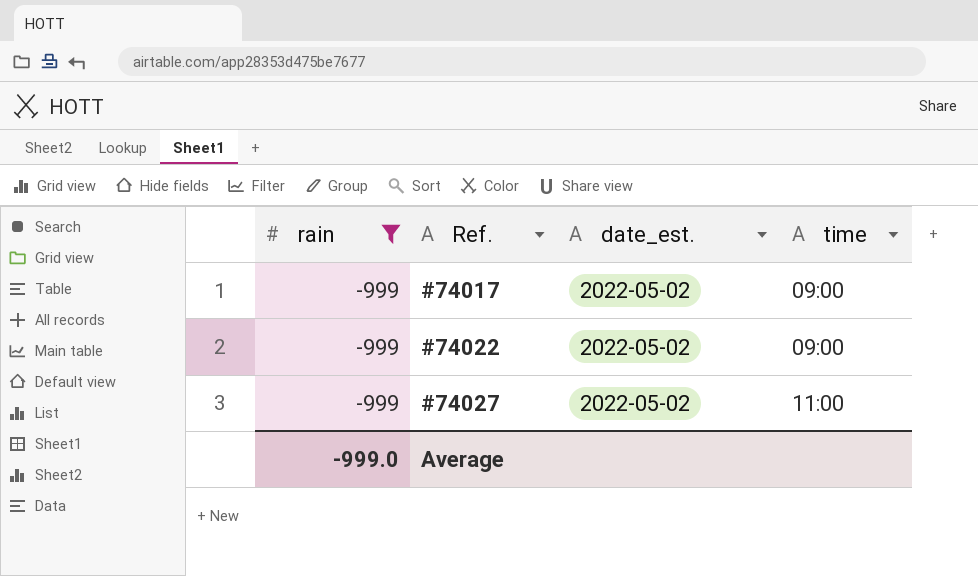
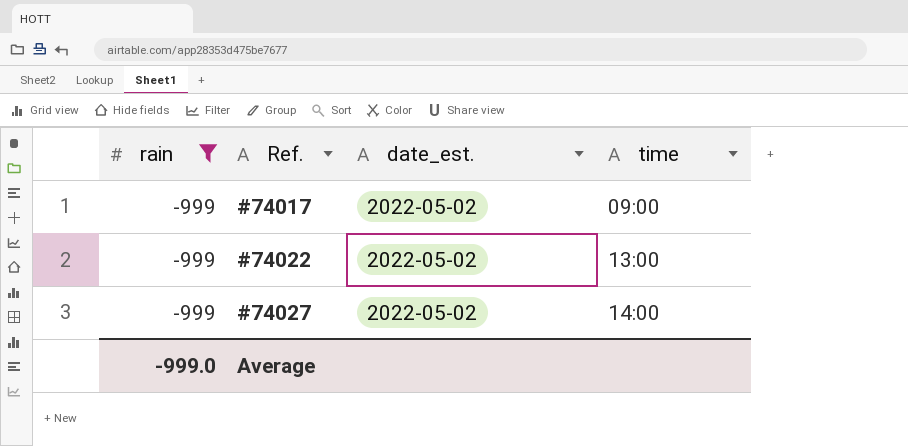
#74022 | time: 09:00 -> 13:00
#74027 | time: 11:00 -> 14:00

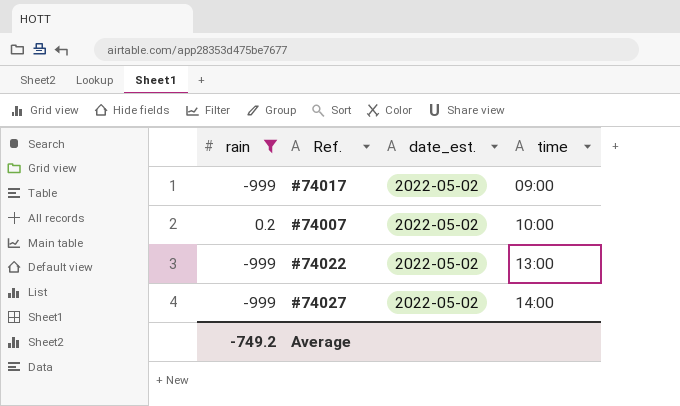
row #74007: none -> 0.2 | 2022-05-02 | 10:00
Average | rain: -999.0 -> -749.2

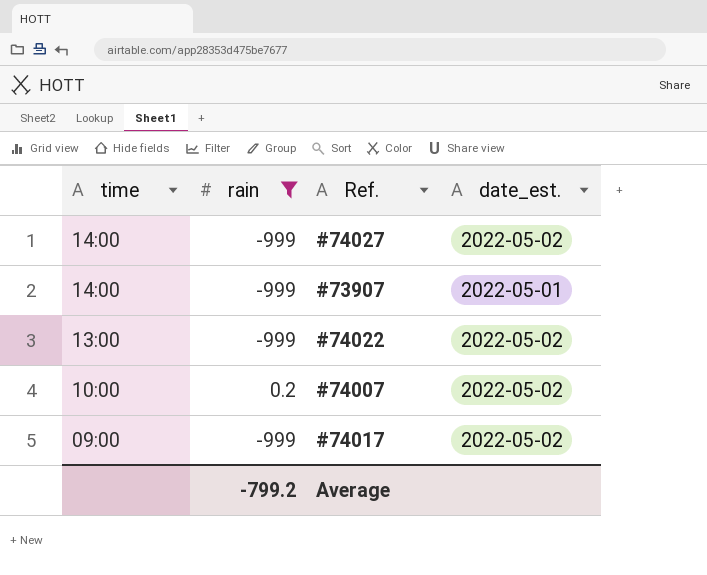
row order: time ascending -> time descending
column time | position: 4 -> 1
row #73907: none -> 14:00 | -999 | 2022-05-01
Average | rain: -749.2 -> -799.2

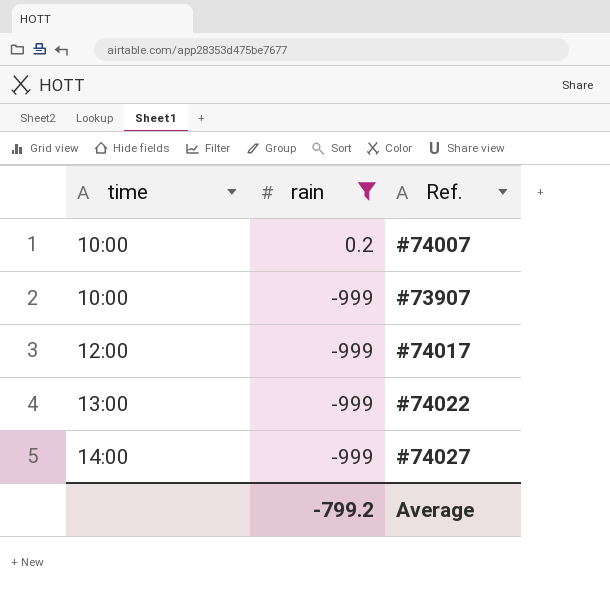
row order: time descending -> time ascending
column date_est. | position: 4 -> none
#73907 | time: 14:00 -> 10:00
#74017 | time: 09:00 -> 12:00

